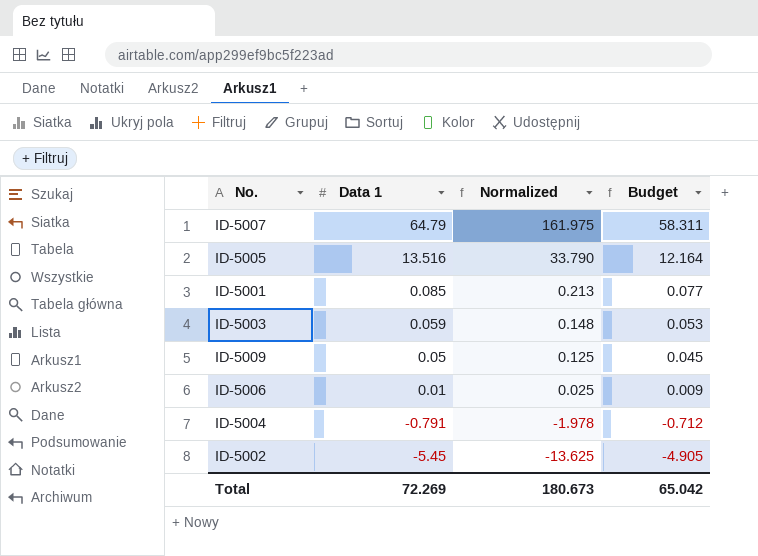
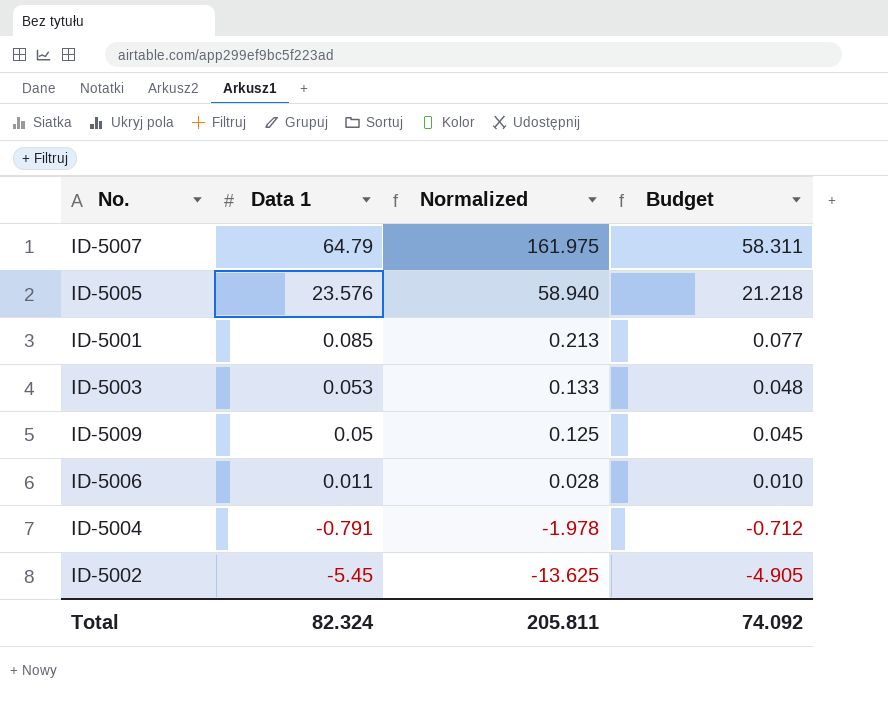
ID-5005 | Data 1: 13.516 -> 23.576
ID-5005 | Normalized: 33.790 -> 58.940
ID-5005 | Budget: 12.164 -> 21.218
ID-5003 | Data 1: 0.059 -> 0.053
ID-5003 | Normalized: 0.148 -> 0.133
ID-5003 | Budget: 0.053 -> 0.048
ID-5006 | Data 1: 0.01 -> 0.011
ID-5006 | Normalized: 0.025 -> 0.028
ID-5006 | Budget: 0.009 -> 0.010
Total | Data 1: 72.269 -> 82.324
Total | Normalized: 180.673 -> 205.811
Total | Budget: 65.042 -> 74.092

